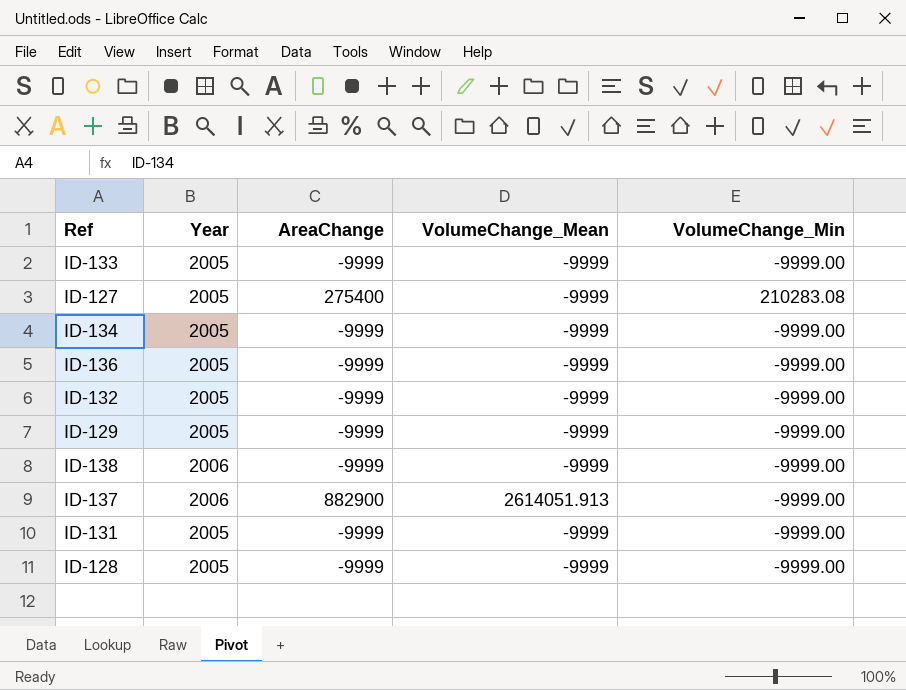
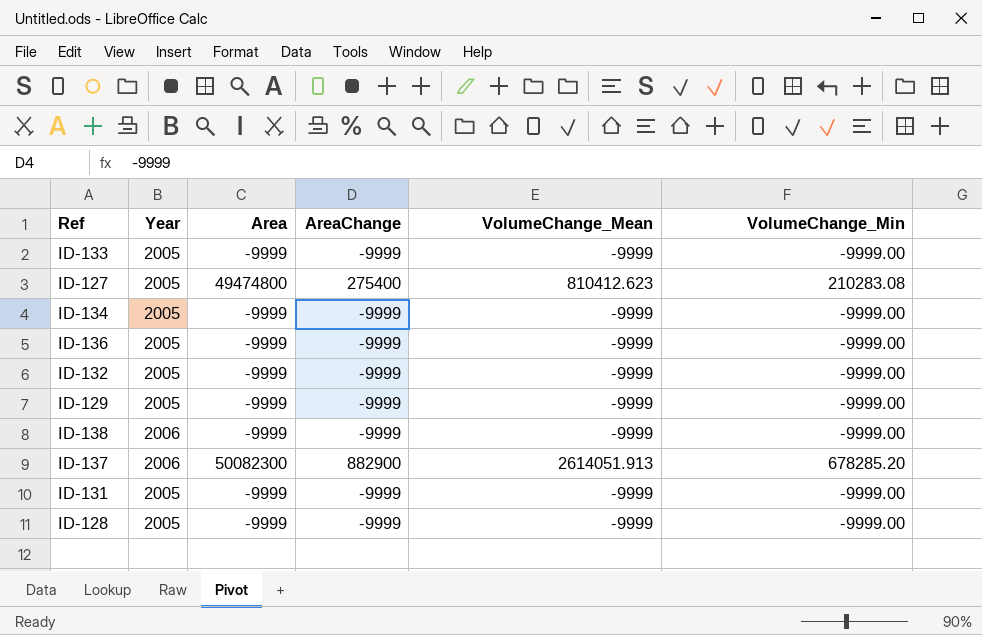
column Area | position: none -> 3
ID-127 | VolumeChange_Mean: -9999 -> 810412.623
ID-137 | VolumeChange_Min: -9999.00 -> 678285.20

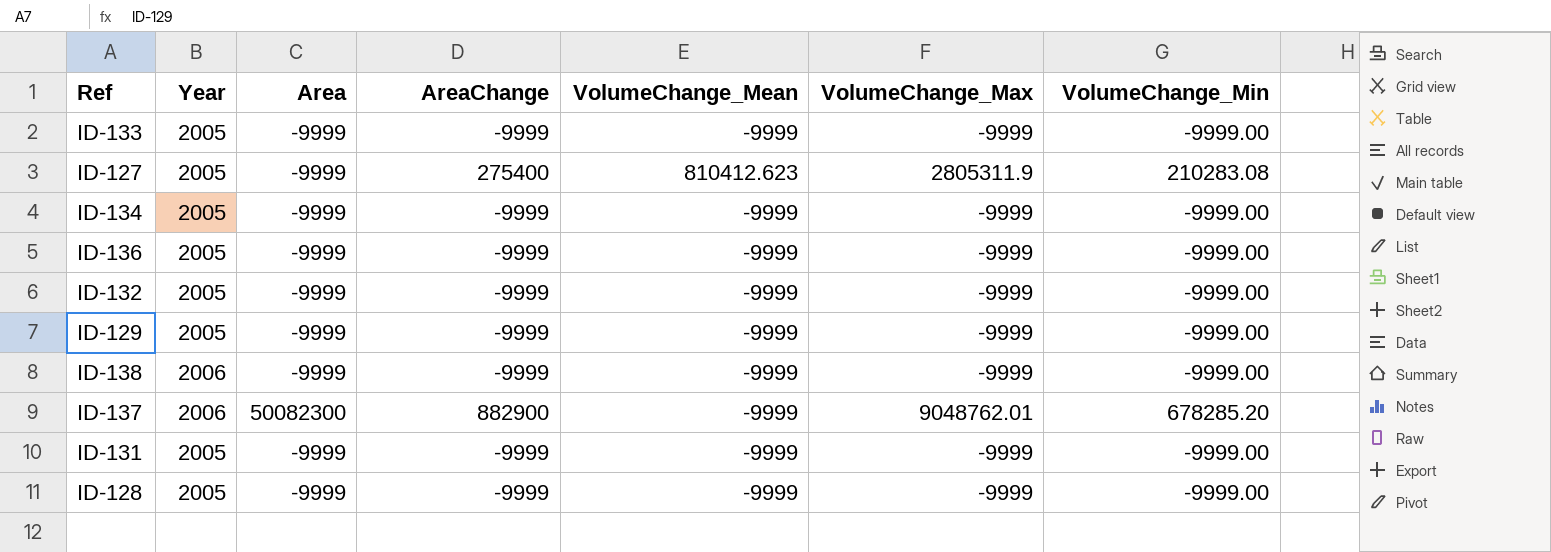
column VolumeChange_Max | position: none -> 6
ID-127 | Area: 49474800 -> -9999
ID-137 | VolumeChange_Mean: 2614051.913 -> -9999

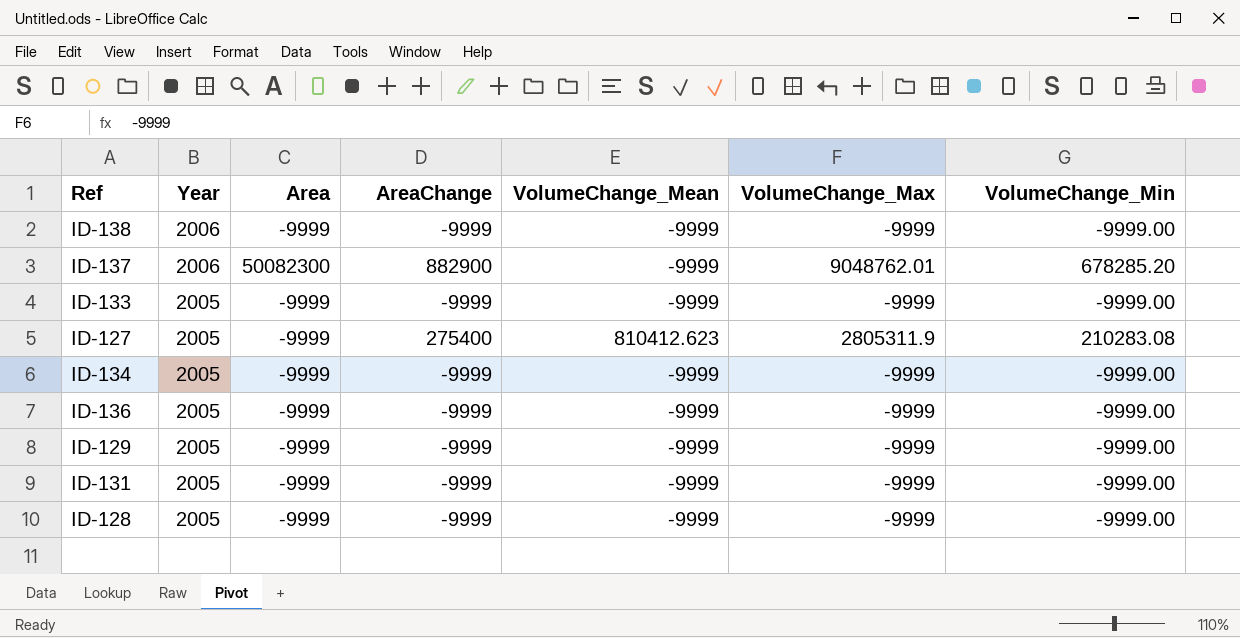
row order: none -> Year descending
row ID-132: 2005 | -9999 | -9999 | -9999 | -9999 | -9999.00 -> none

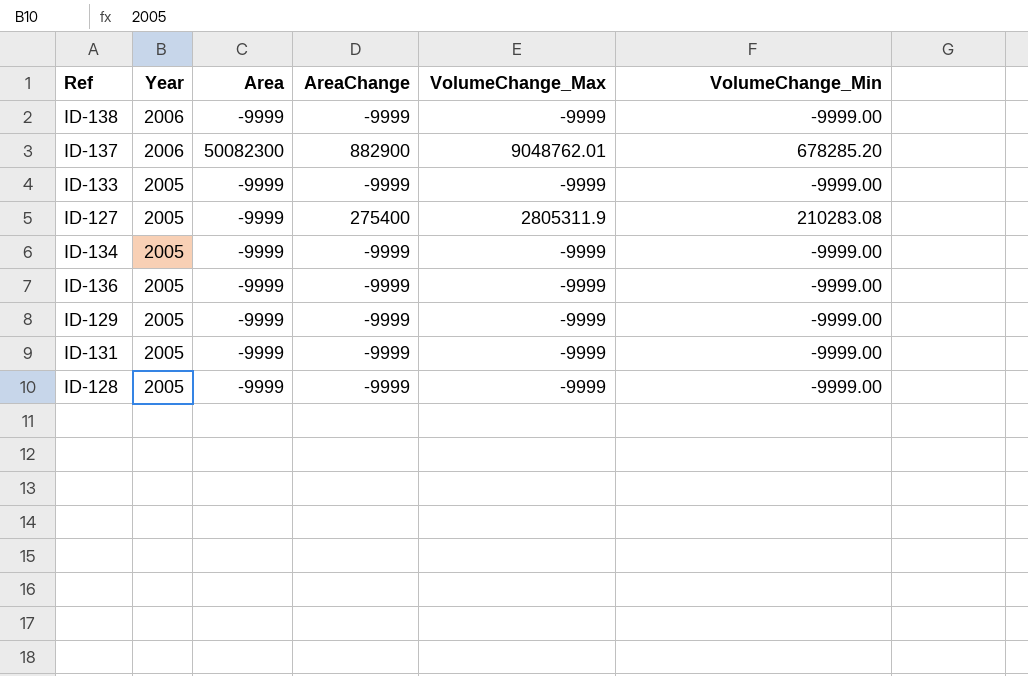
column VolumeChange_Mean | position: 5 -> none

